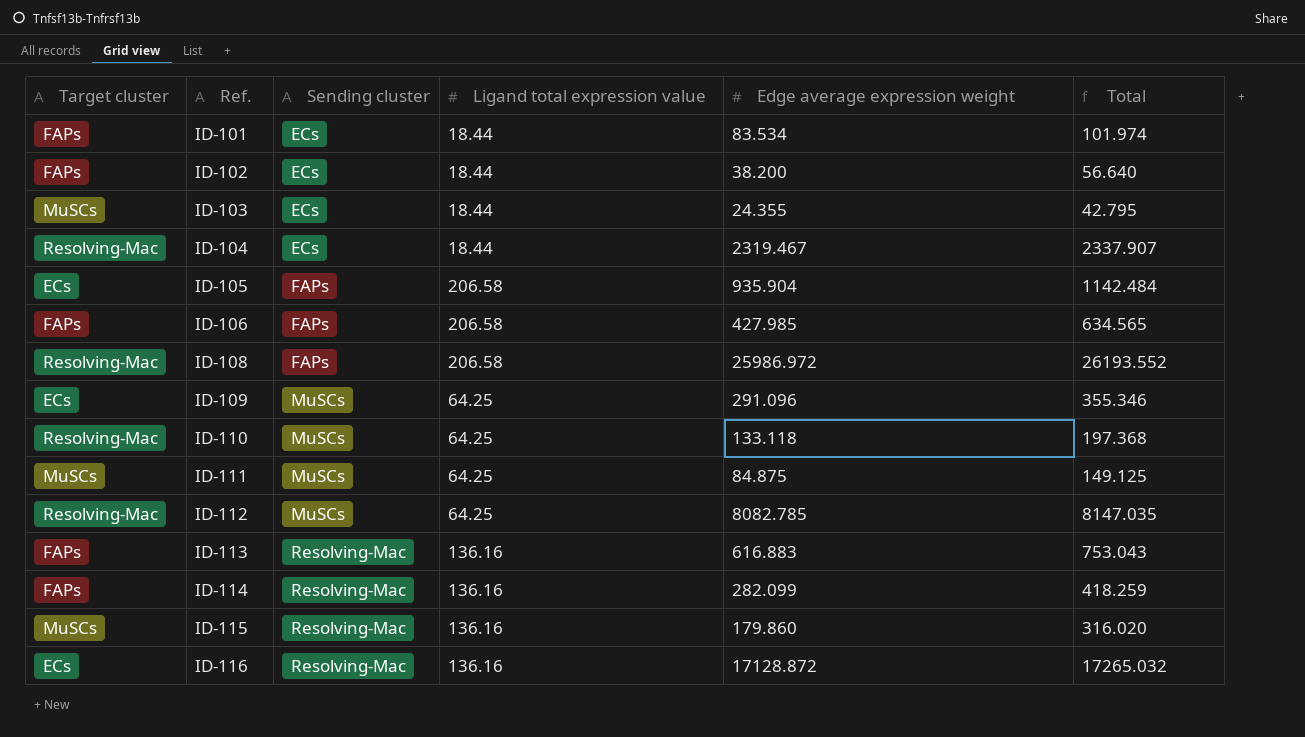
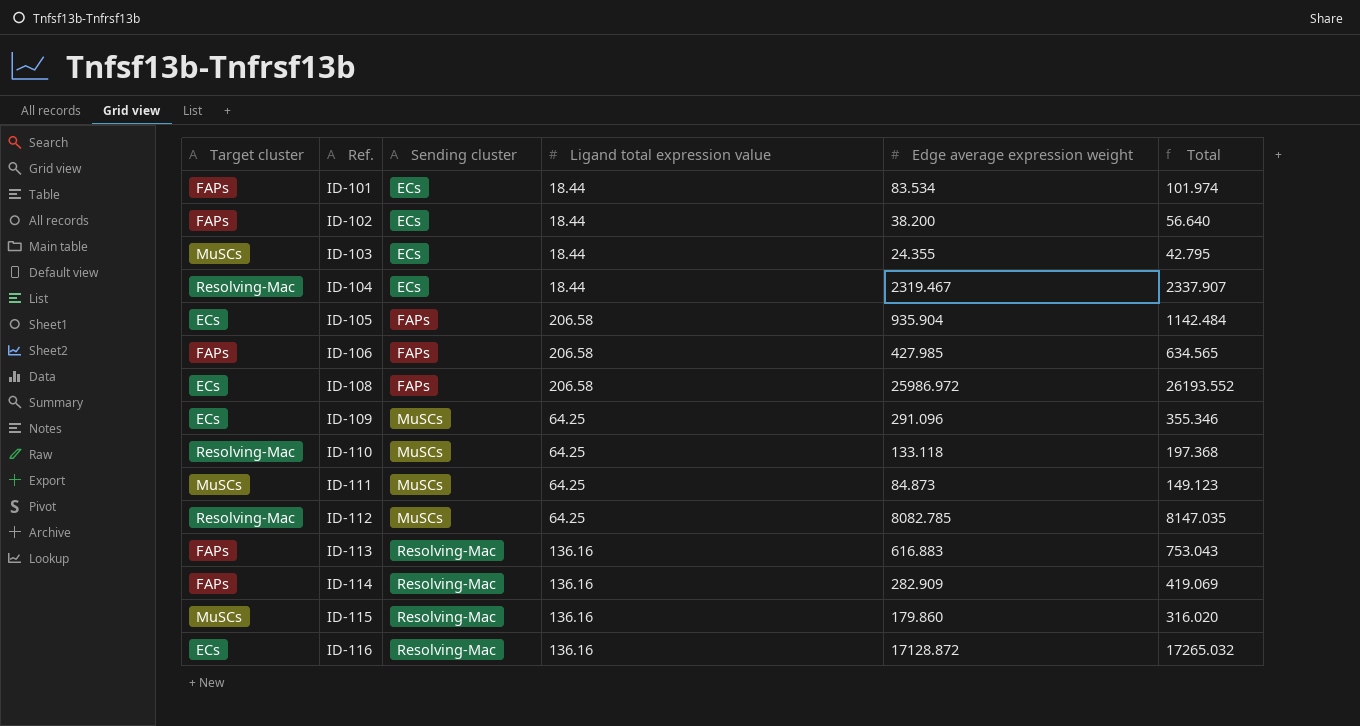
ID-108 | Target cluster: Resolving-Mac -> ECs
ID-111 | Edge average expression weight: 84.875 -> 84.873
ID-111 | Total: 149.125 -> 149.123
ID-114 | Edge average expression weight: 282.099 -> 282.909
ID-114 | Total: 418.259 -> 419.069

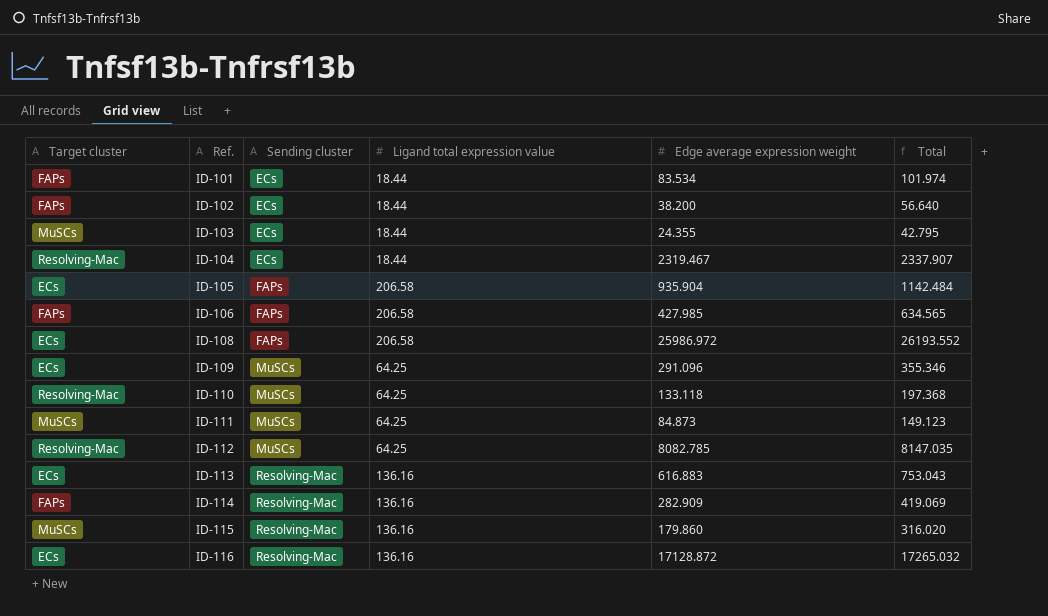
ID-113 | Target cluster: FAPs -> ECs

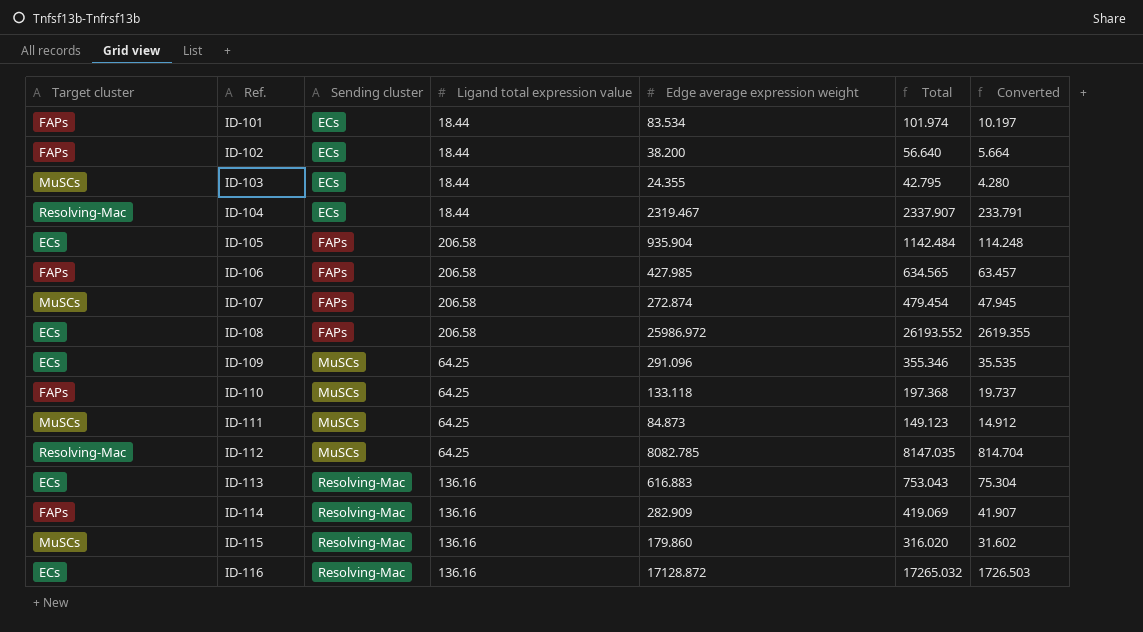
column Converted | formula: none -> [Total] * 0.1
row ID-107: none -> MuSCs | FAPs | 206.58 | 272.874 | 479.454 | 47.945
ID-110 | Target cluster: Resolving-Mac -> FAPs

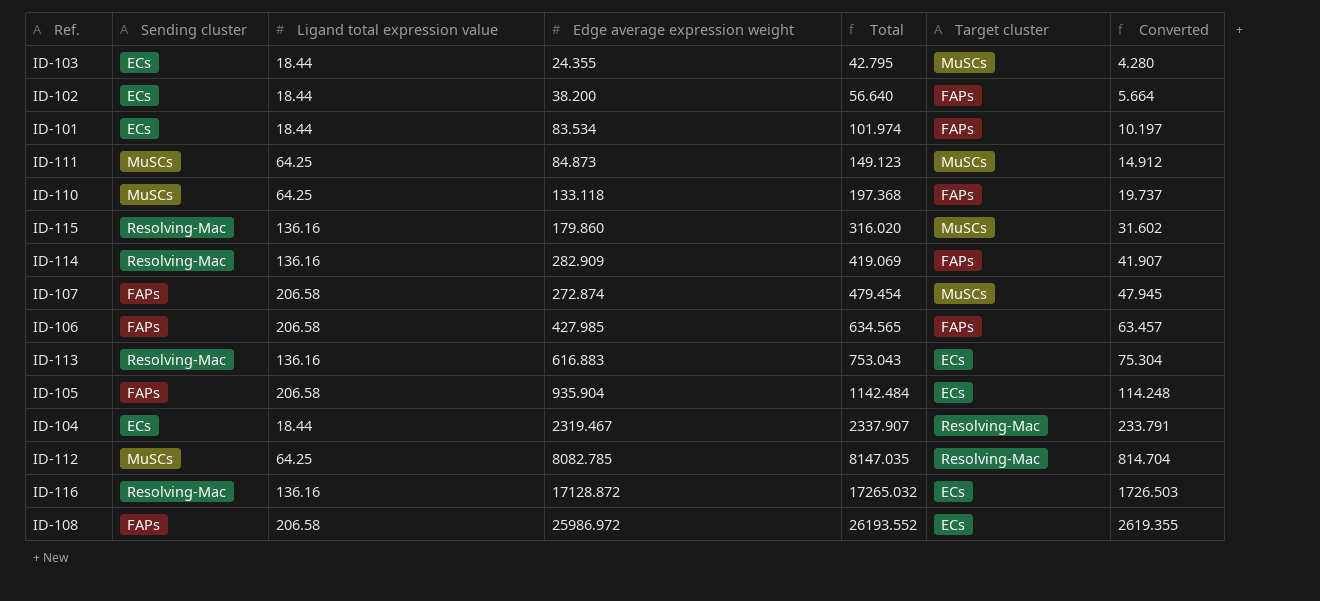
row order: Ref. ascending -> Total ascending
column Target cluster | position: 1 -> 6
row ID-109: ECs | MuSCs | 64.25 | 291.096 | 355.346 | 35.535 -> none

